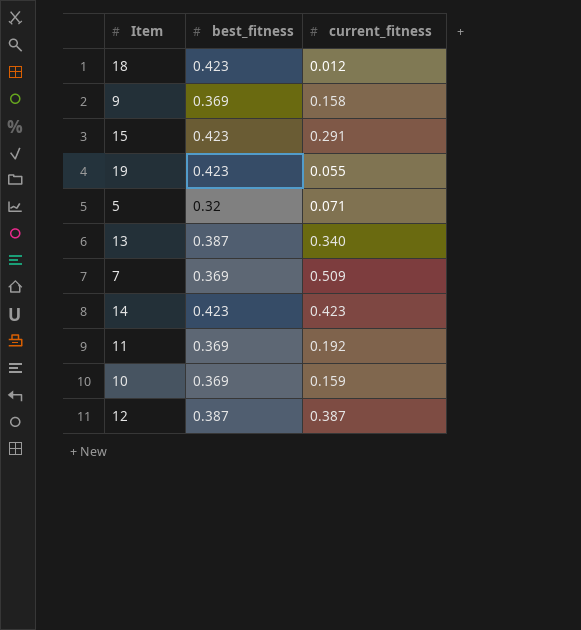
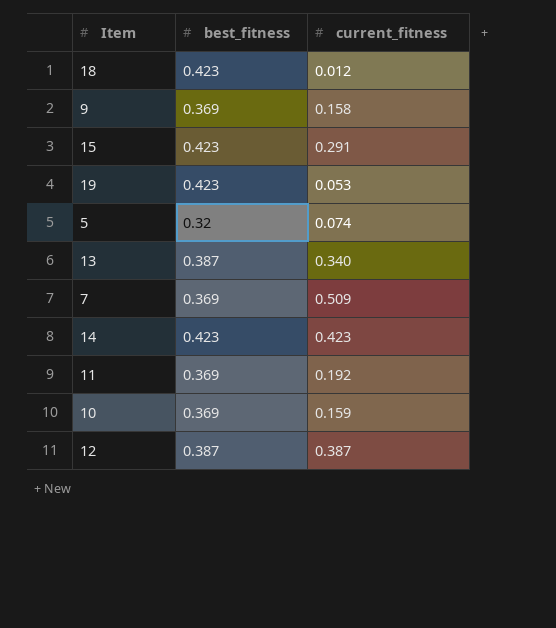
19 | current_fitness: 0.055 -> 0.053
5 | current_fitness: 0.071 -> 0.074

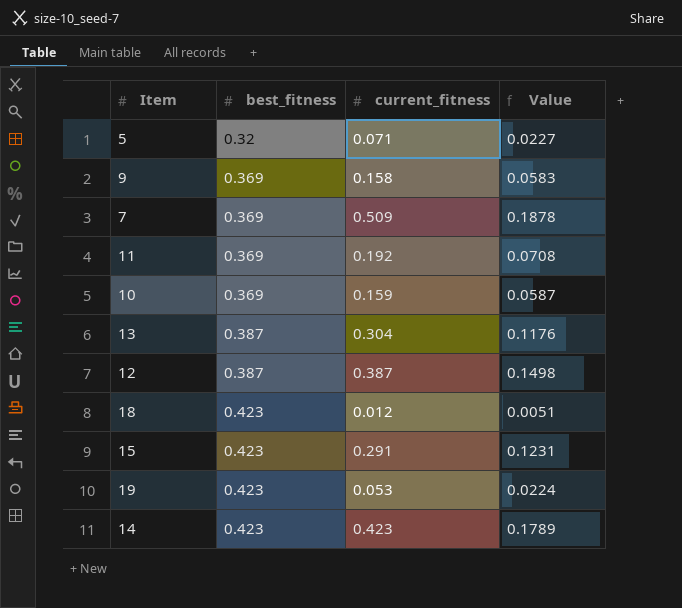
row order: none -> best_fitness ascending
column Value | formula: none -> [best_fitness] * [current_fitness]
5 | current_fitness: 0.074 -> 0.071
13 | current_fitness: 0.340 -> 0.304

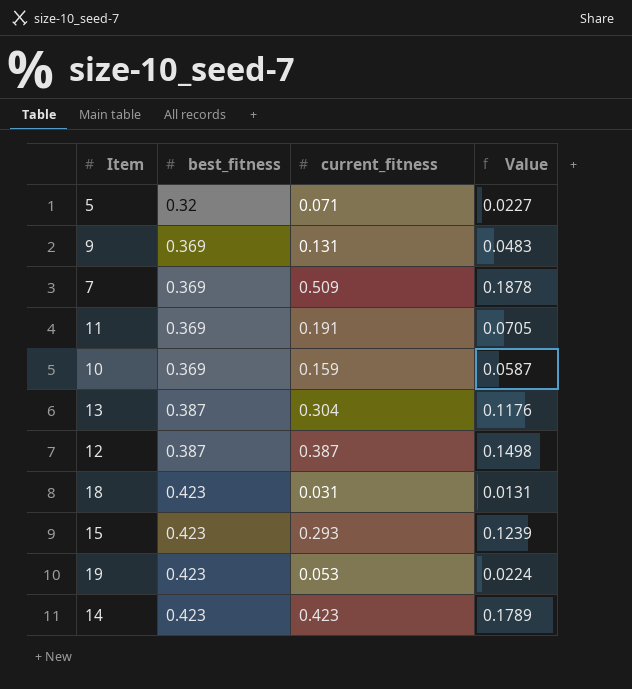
9 | current_fitness: 0.158 -> 0.131
9 | Value: 0.0583 -> 0.0483
11 | current_fitness: 0.192 -> 0.191
11 | Value: 0.0708 -> 0.0705
18 | current_fitness: 0.012 -> 0.031
18 | Value: 0.0051 -> 0.0131
15 | current_fitness: 0.291 -> 0.293
15 | Value: 0.1231 -> 0.1239

